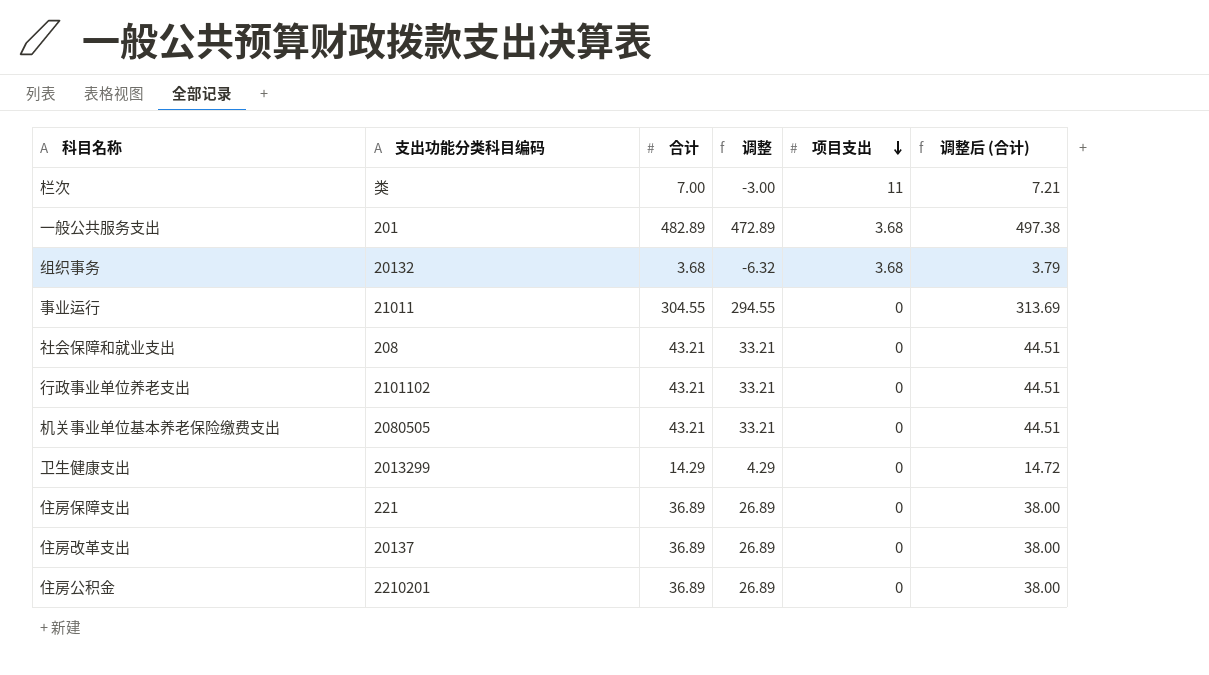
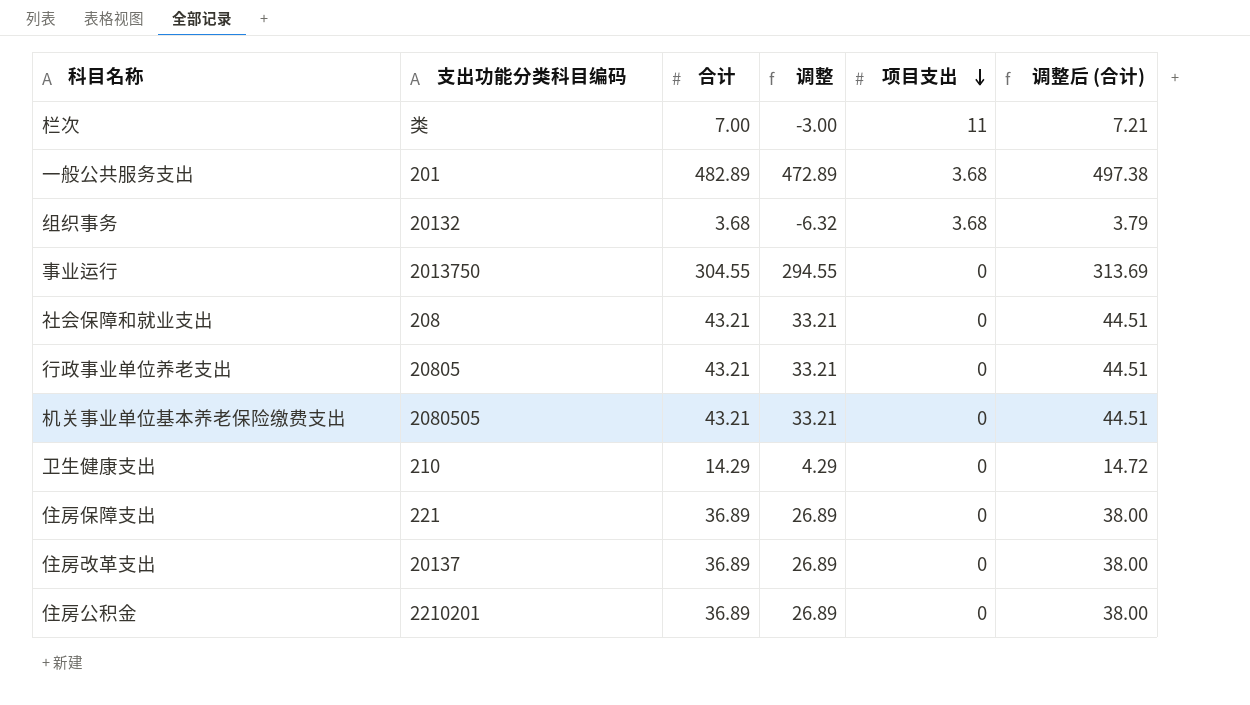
事业运行 | 支出功能分类科目编码: 21011 -> 2013750
行政事业单位养老支出 | 支出功能分类科目编码: 2101102 -> 20805
卫生健康支出 | 支出功能分类科目编码: 2013299 -> 210

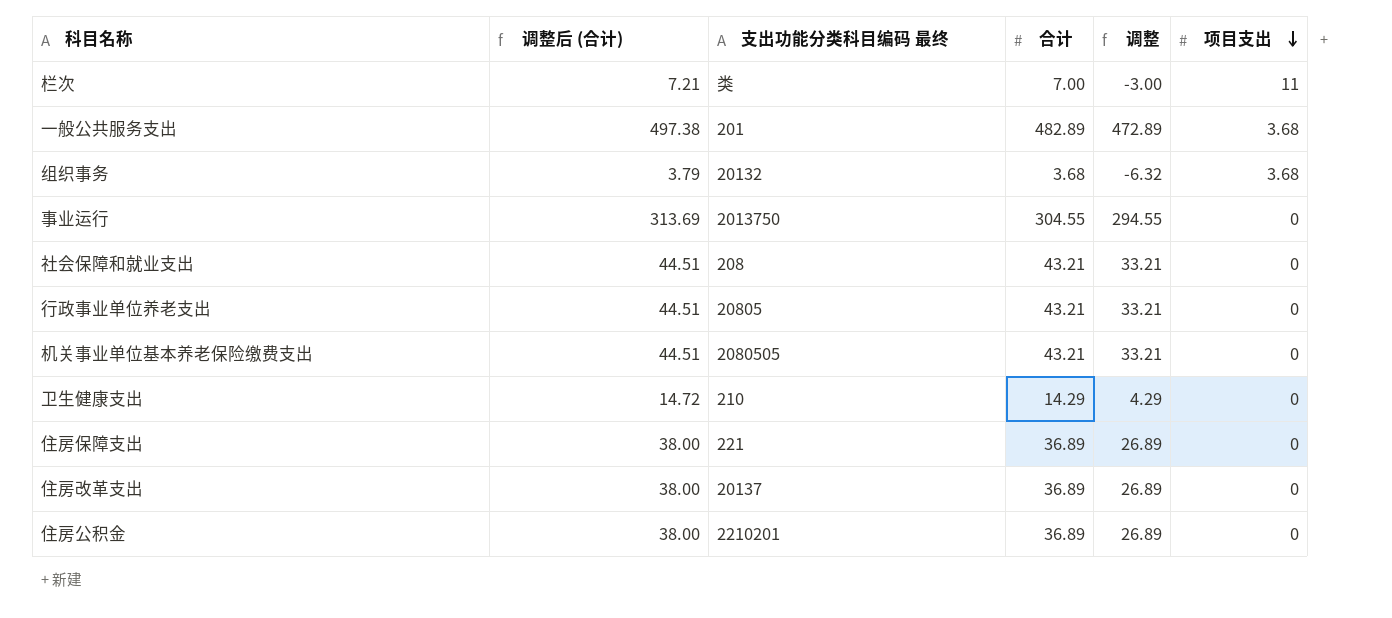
column 调整后 (合计) | position: 6 -> 2
column name: 支出功能分类科目编码 -> 支出功能分类科目编码 最终

